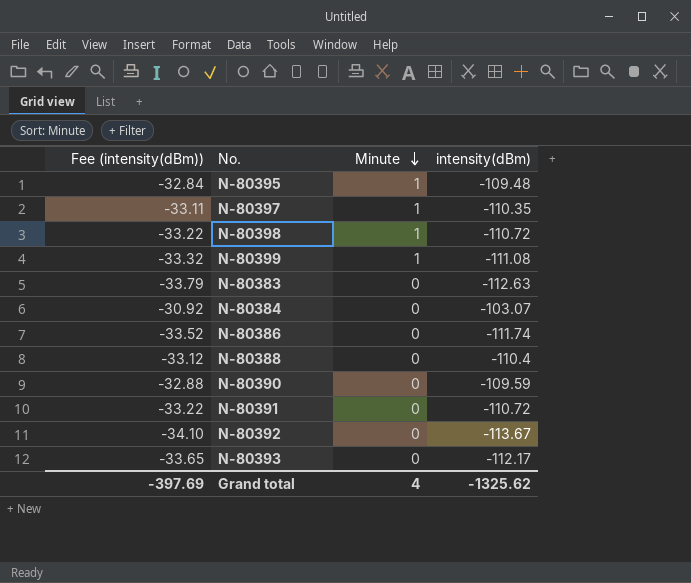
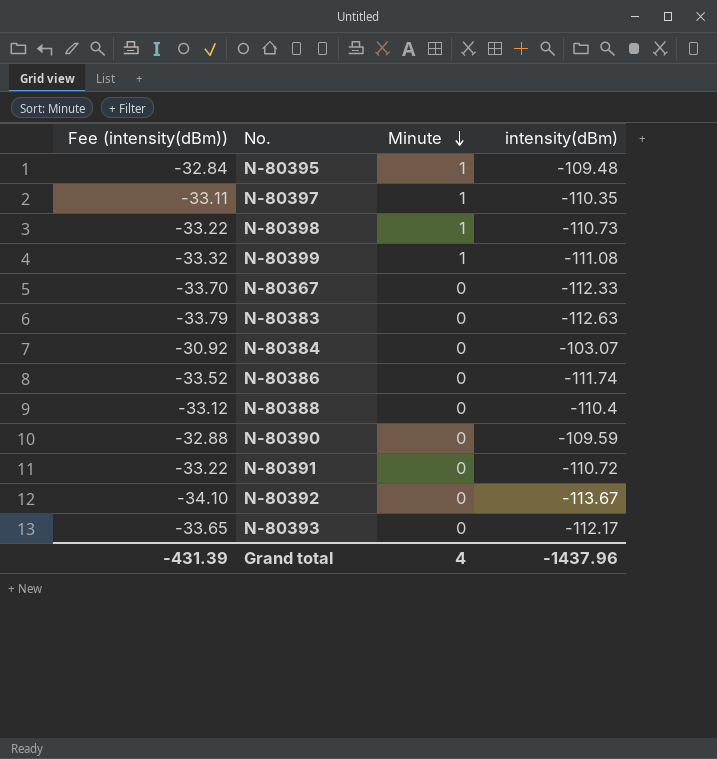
N-80398 | intensity(dBm): -110.72 -> -110.73
row N-80367: none -> -33.70 | 0 | -112.33
Grand total | Fee (intensity(dBm)): -397.69 -> -431.39
Grand total | intensity(dBm): -1325.62 -> -1437.96

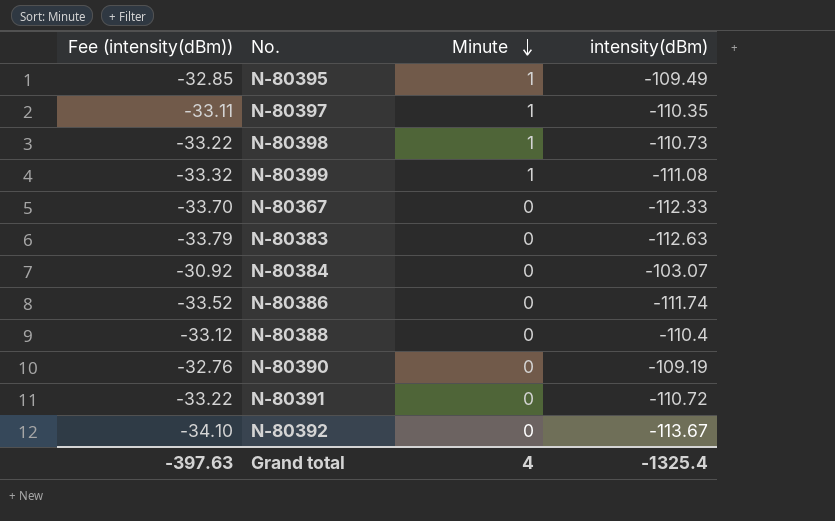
row N-80393: -33.65 | 0 | -112.17 -> none
N-80395 | Fee (intensity(dBm)): -32.84 -> -32.85
N-80395 | intensity(dBm): -109.48 -> -109.49
N-80390 | Fee (intensity(dBm)): -32.88 -> -32.76
N-80390 | intensity(dBm): -109.59 -> -109.19
Grand total | Fee (intensity(dBm)): -431.39 -> -397.63
Grand total | intensity(dBm): -1437.96 -> -1325.4

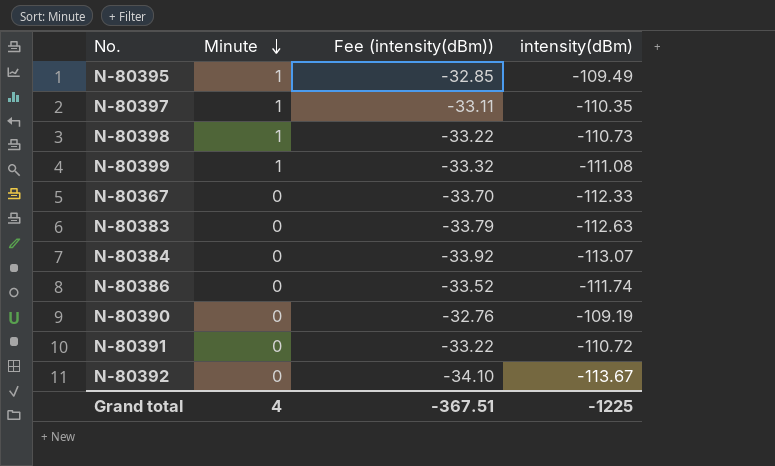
column Fee (intensity(dBm)) | position: 1 -> 3
row N-80388: -33.12 | 0 | -110.4 -> none
N-80384 | Fee (intensity(dBm)): -30.92 -> -33.92
N-80384 | intensity(dBm): -103.07 -> -113.07
Grand total | Fee (intensity(dBm)): -397.63 -> -367.51
Grand total | intensity(dBm): -1325.4 -> -1225

